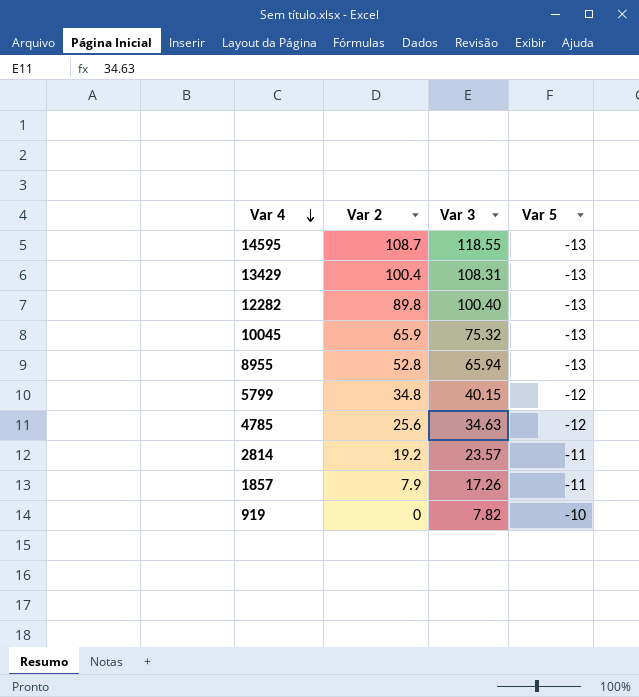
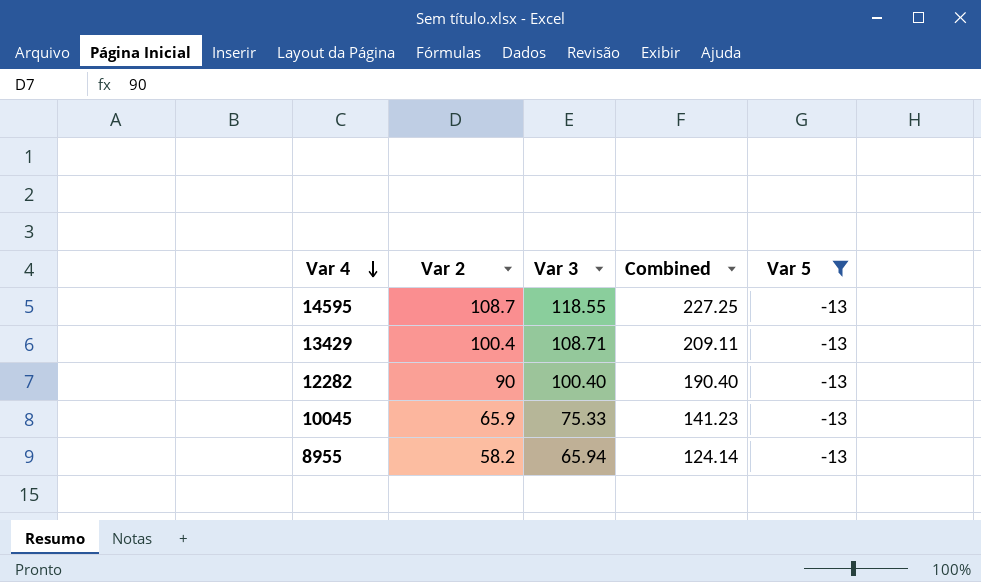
filter: none -> Var 5 = -13
column Combined | formula: none -> [Var 2] + [Var 3]
13429 | Var 3: 108.31 -> 108.71
12282 | Var 2: 89.8 -> 90
10045 | Var 3: 75.32 -> 75.33
8955 | Var 2: 52.8 -> 58.2

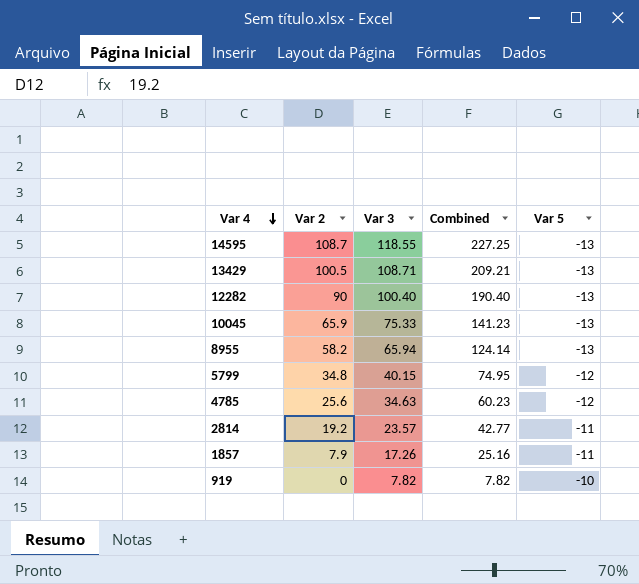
filter: Var 5 = -13 -> none
13429 | Var 2: 100.4 -> 100.5
13429 | Combined: 209.11 -> 209.21

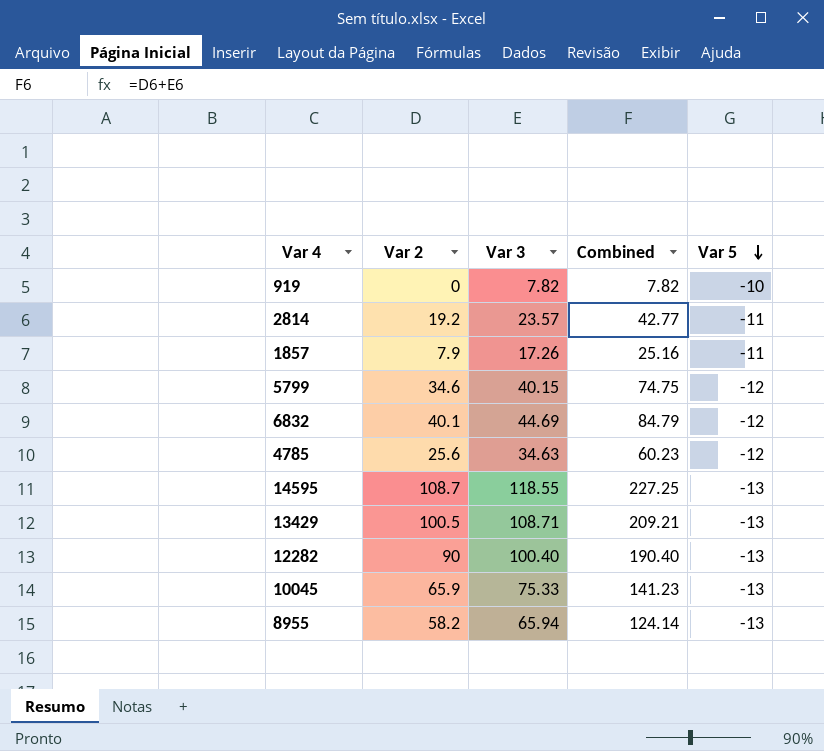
row order: Var 4 descending -> Var 5 descending
5799 | Var 2: 34.8 -> 34.6
5799 | Combined: 74.95 -> 74.75
row 6832: none -> 40.1 | 44.69 | 84.79 | -12

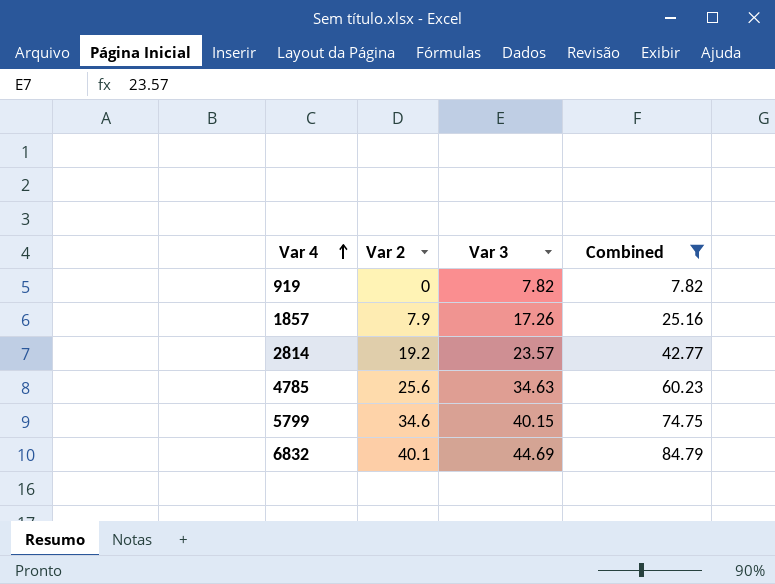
filter: none -> Combined <= 84.79
row order: Var 5 descending -> Var 4 ascending
column Var 5 | position: 5 -> none

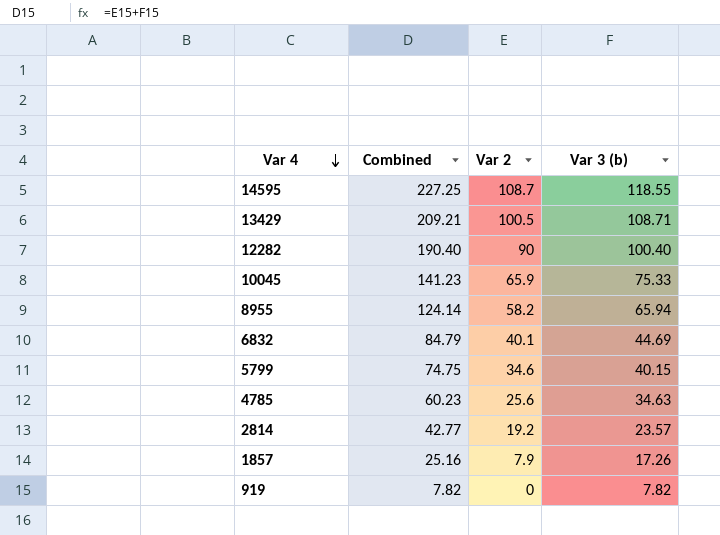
filter: Combined <= 84.79 -> none
row order: Var 4 ascending -> Var 4 descending
column Combined | position: 4 -> 2
column name: Var 3 -> Var 3 (b)

